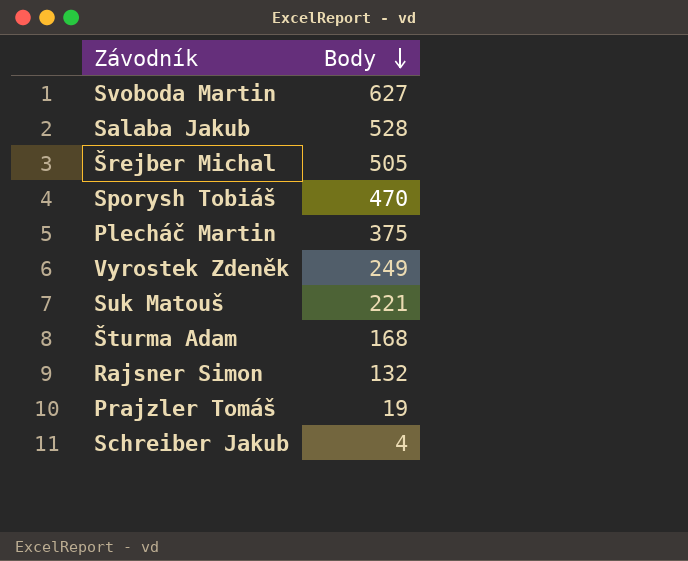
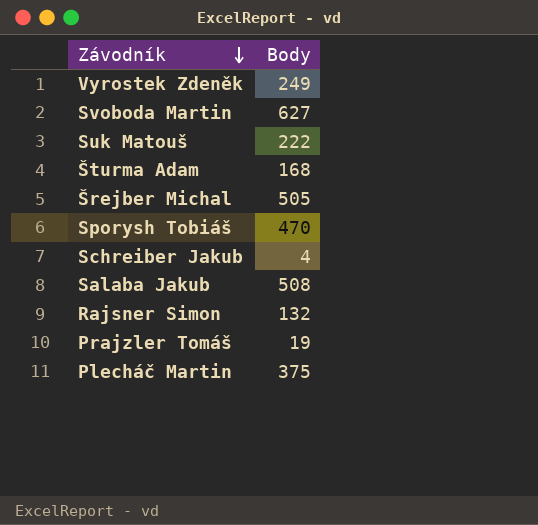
row order: Body descending -> Závodník descending
Suk Matouš | Body: 221 -> 222
Salaba Jakub | Body: 528 -> 508

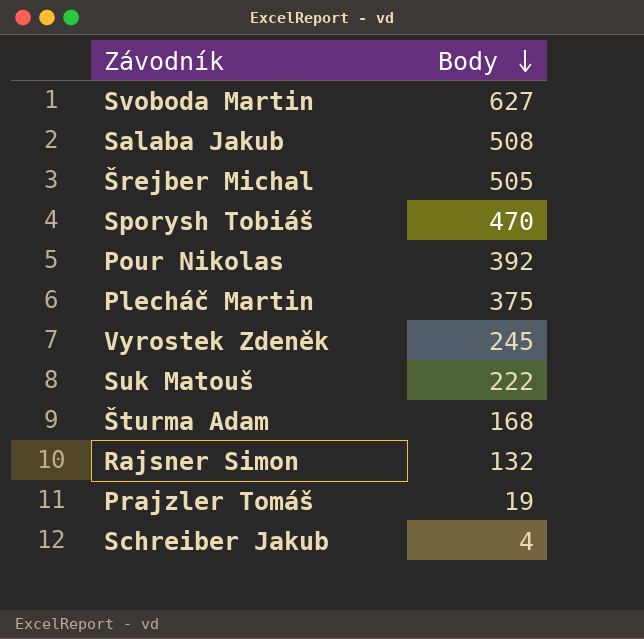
row order: Závodník descending -> Body descending
row Pour Nikolas: none -> 392
Vyrostek Zdeněk | Body: 249 -> 245

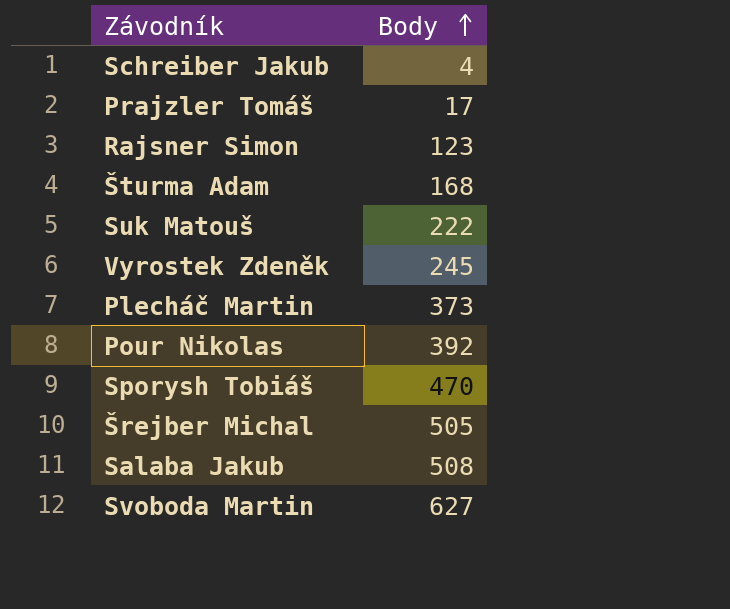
row order: Body descending -> Body ascending
Prajzler Tomáš | Body: 19 -> 17
Rajsner Simon | Body: 132 -> 123
Plecháč Martin | Body: 375 -> 373

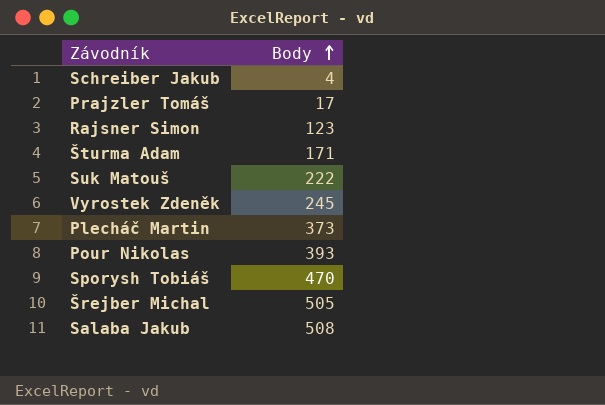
row Svoboda Martin: 627 -> none
Šturma Adam | Body: 168 -> 171
Pour Nikolas | Body: 392 -> 393

